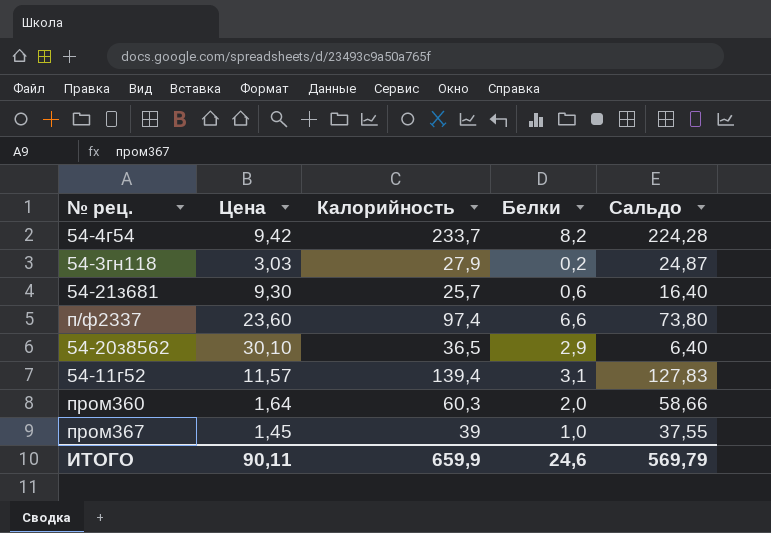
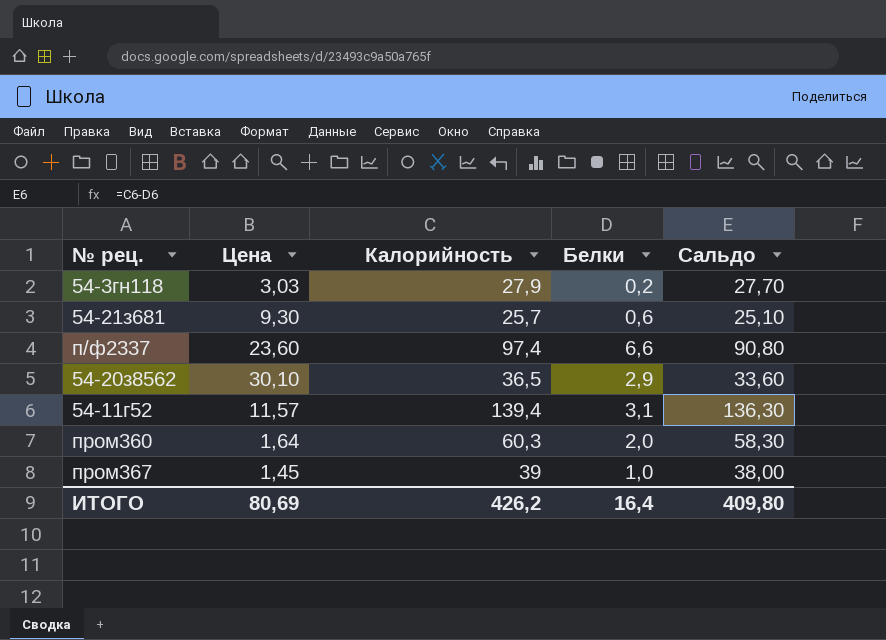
column Сальдо | formula: [Калорийность] - [Цена] -> [Калорийность] - [Белки]
row 54-4г54: 9,42 | 233,7 | 8,2 | 224,28 -> none
ИТОГО | Цена: 90,11 -> 80,69
ИТОГО | Калорийность: 659,9 -> 426,2
ИТОГО | Белки: 24,6 -> 16,4
ИТОГО | Сальдо: 569,79 -> 409,80

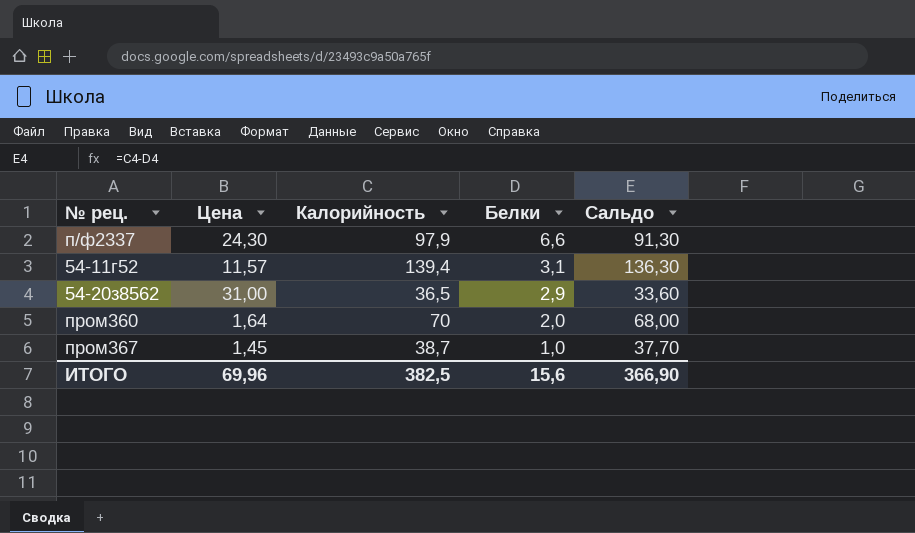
row order: none -> Белки descending
row 54-3гн118: 3,03 | 27,9 | 0,2 | 27,70 -> none
row 54-21з681: 9,30 | 25,7 | 0,6 | 25,10 -> none
п/ф2337 | Цена: 23,60 -> 24,30
п/ф2337 | Калорийность: 97,4 -> 97,9
п/ф2337 | Сальдо: 90,80 -> 91,30
54-20з8562 | Цена: 30,10 -> 31,00
пром360 | Калорийность: 60,3 -> 70
пром360 | Сальдо: 58,30 -> 68,00
пром367 | Калорийность: 39 -> 38,7
пром367 | Сальдо: 38,00 -> 37,70
ИТОГО | Цена: 80,69 -> 69,96
ИТОГО | Калорийность: 426,2 -> 382,5
ИТОГО | Белки: 16,4 -> 15,6
ИТОГО | Сальдо: 409,80 -> 366,90

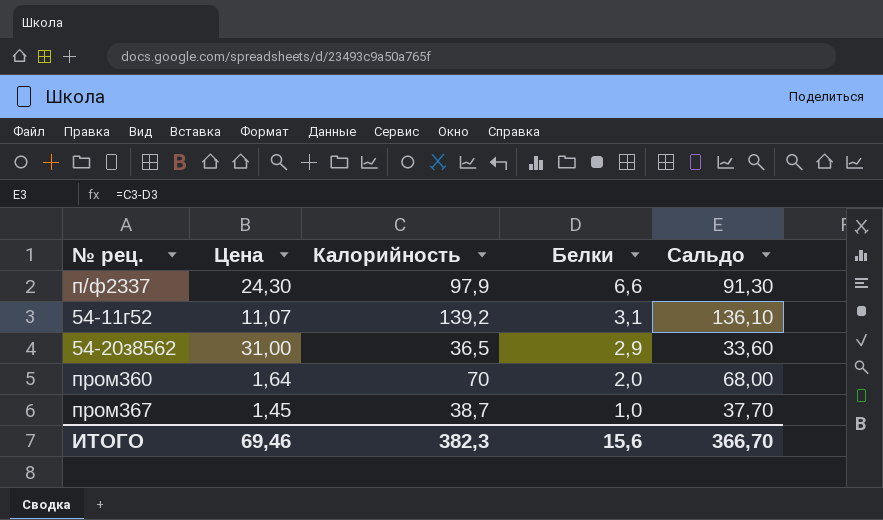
54-11г52 | Цена: 11,57 -> 11,07
54-11г52 | Калорийность: 139,4 -> 139,2
54-11г52 | Сальдо: 136,30 -> 136,10
ИТОГО | Цена: 69,96 -> 69,46
ИТОГО | Калорийность: 382,5 -> 382,3
ИТОГО | Сальдо: 366,90 -> 366,70

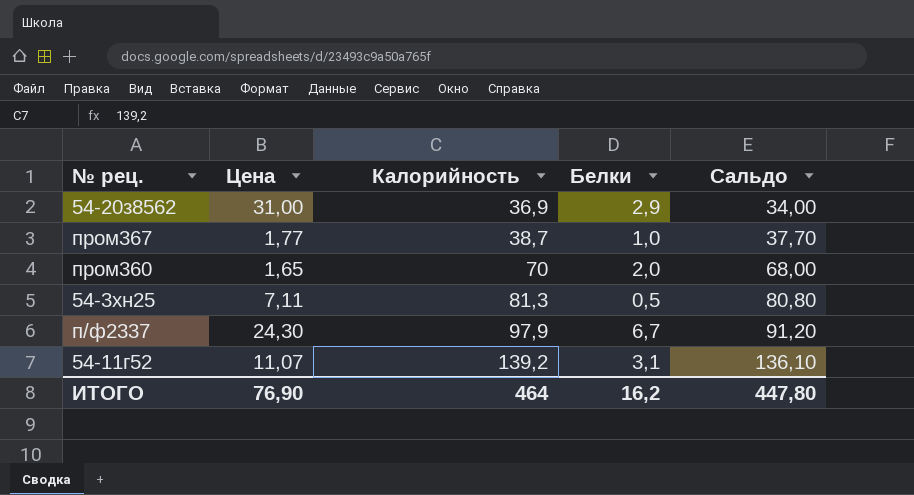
row order: Белки descending -> Калорийность ascending
54-20з8562 | Калорийность: 36,5 -> 36,9
54-20з8562 | Сальдо: 33,60 -> 34,00
пром367 | Цена: 1,45 -> 1,77
пром360 | Цена: 1,64 -> 1,65
row 54-3хн25: none -> 7,11 | 81,3 | 0,5 | 80,80
п/ф2337 | Белки: 6,6 -> 6,7
п/ф2337 | Сальдо: 91,30 -> 91,20
ИТОГО | Цена: 69,46 -> 76,90
ИТОГО | Калорийность: 382,3 -> 464
ИТОГО | Белки: 15,6 -> 16,2
ИТОГО | Сальдо: 366,70 -> 447,80

